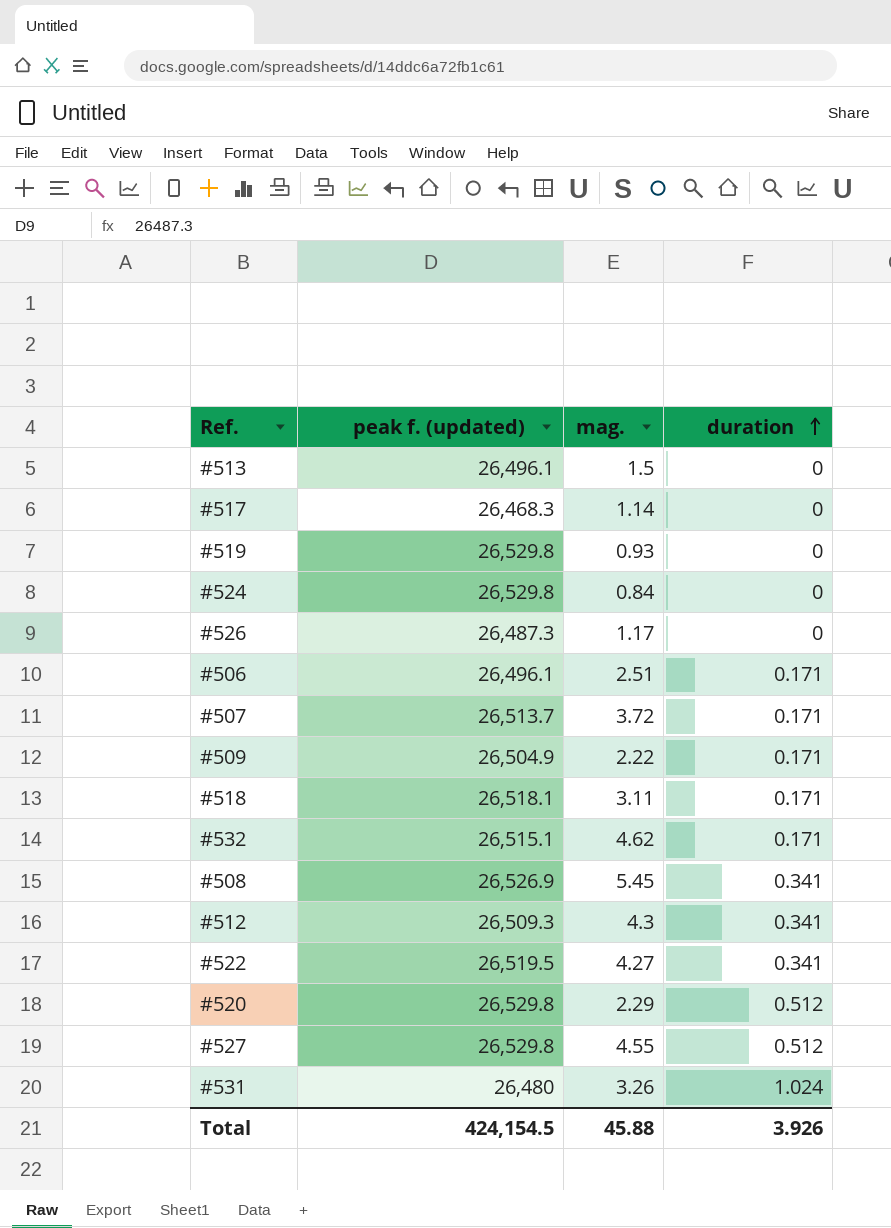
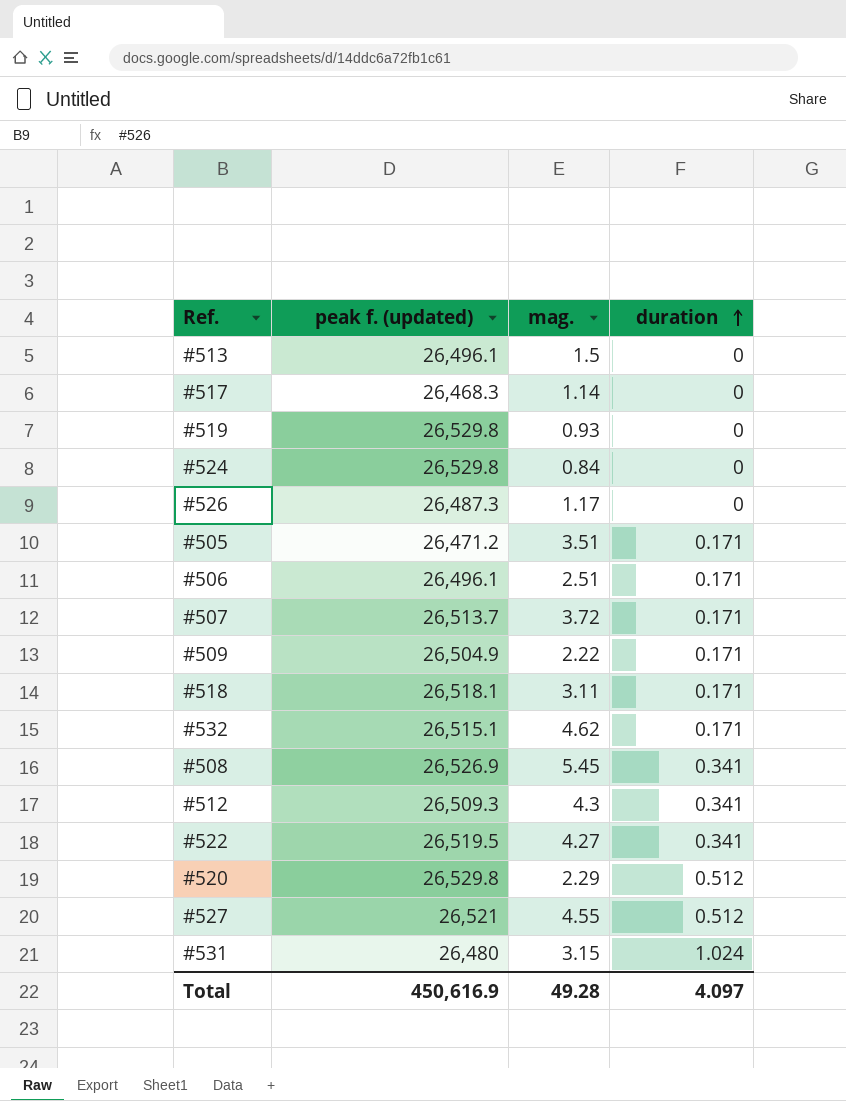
row #505: none -> 26,471.2 | 3.51 | 0.171
#527 | peak f. (updated): 26,529.8 -> 26,521
#531 | mag.: 3.26 -> 3.15
Total | peak f. (updated): 424,154.5 -> 450,616.9
Total | mag.: 45.88 -> 49.28
Total | duration: 3.926 -> 4.097

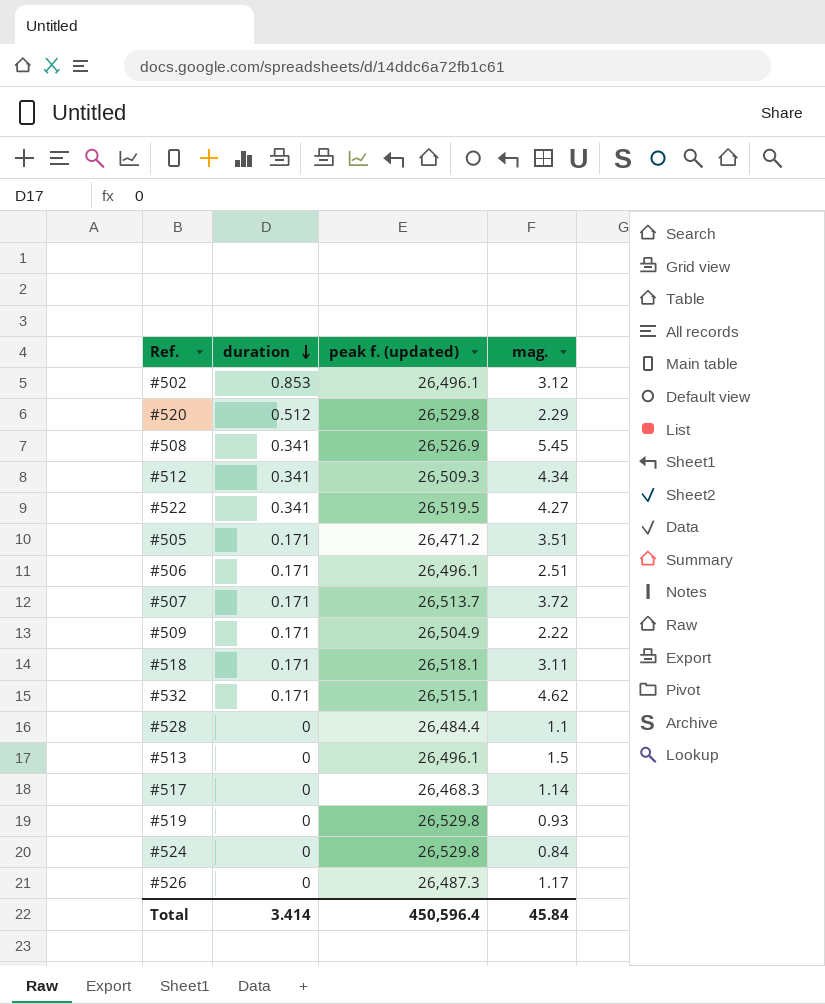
row order: duration ascending -> duration descending
column duration | position: 4 -> 2
row #527: 26,521 | 4.55 | 0.512 -> none
row #531: 26,480 | 3.15 | 1.024 -> none
row #502: none -> 0.853 | 26,496.1 | 3.12
#512 | mag.: 4.3 -> 4.34
row #528: none -> 0 | 26,484.4 | 1.1
Total | duration: 4.097 -> 3.414
Total | peak f. (updated): 450,616.9 -> 450,596.4
Total | mag.: 49.28 -> 45.84

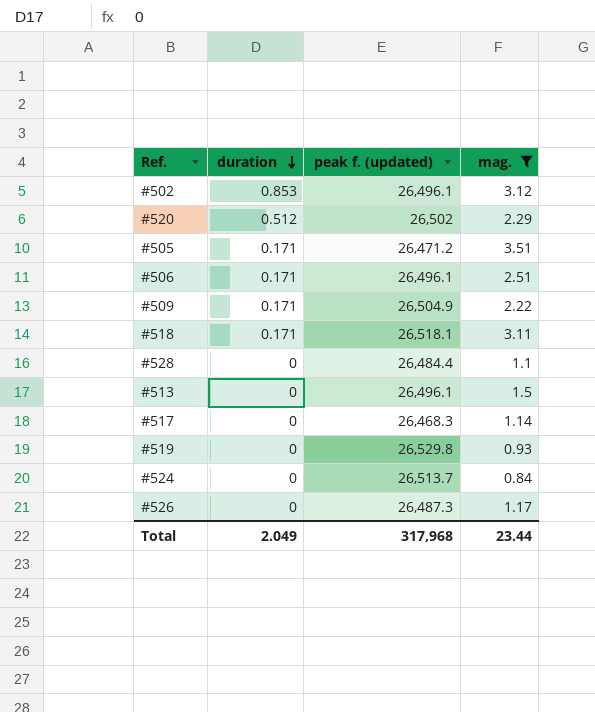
filter: none -> mag. <= 3.51
#520 | peak f. (updated): 26,529.8 -> 26,502
#524 | peak f. (updated): 26,529.8 -> 26,513.7
Total | duration: 3.414 -> 2.049
Total | peak f. (updated): 450,596.4 -> 317,968
Total | mag.: 45.84 -> 23.44

